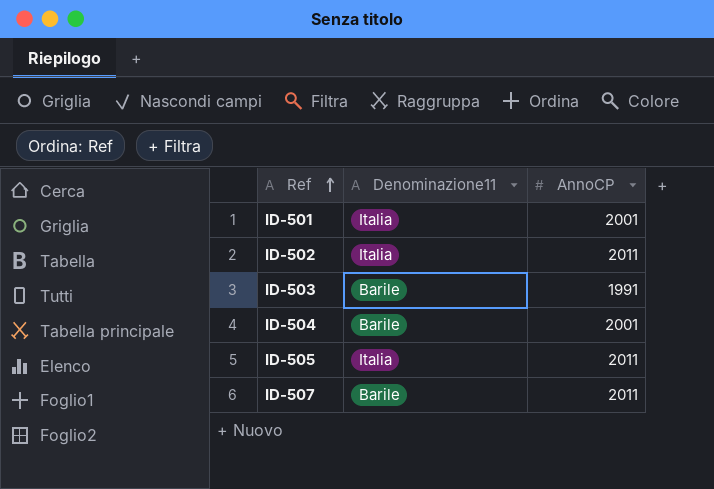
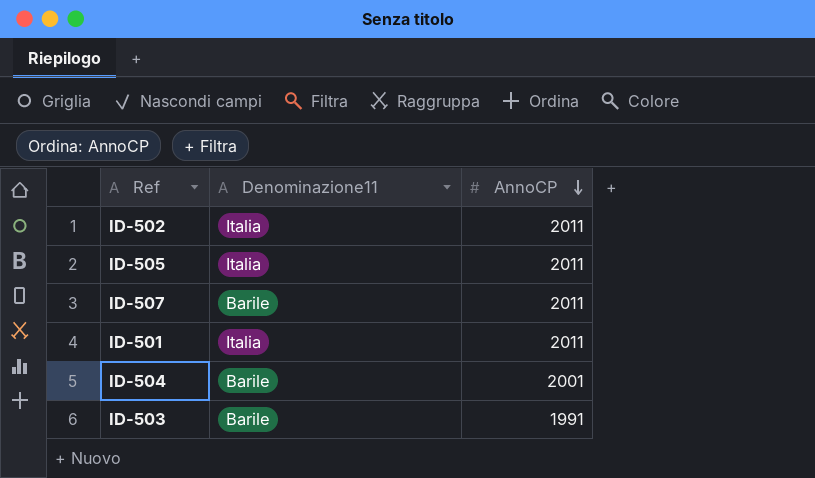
row order: Ref ascending -> AnnoCP descending
ID-501 | AnnoCP: 2001 -> 2011

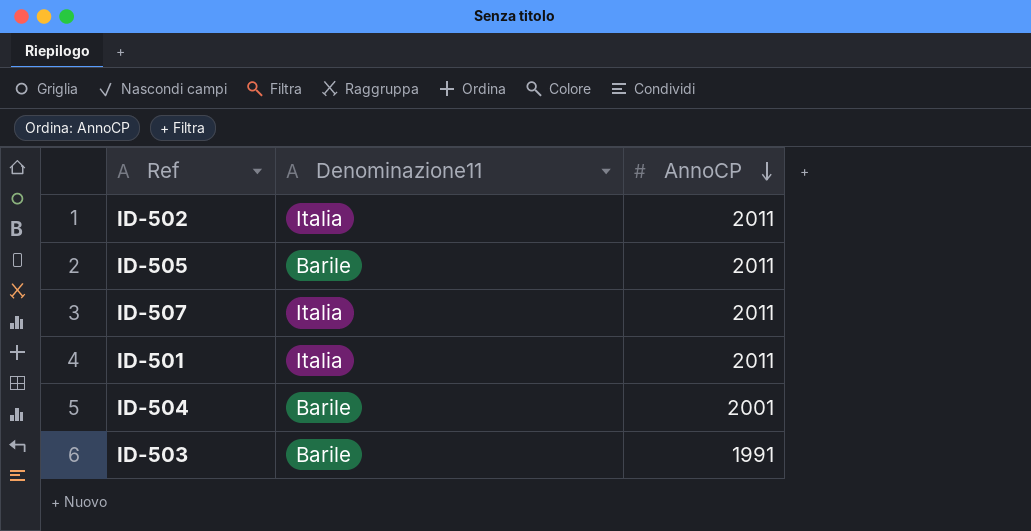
ID-505 | Denominazione11: Italia -> Barile
ID-507 | Denominazione11: Barile -> Italia

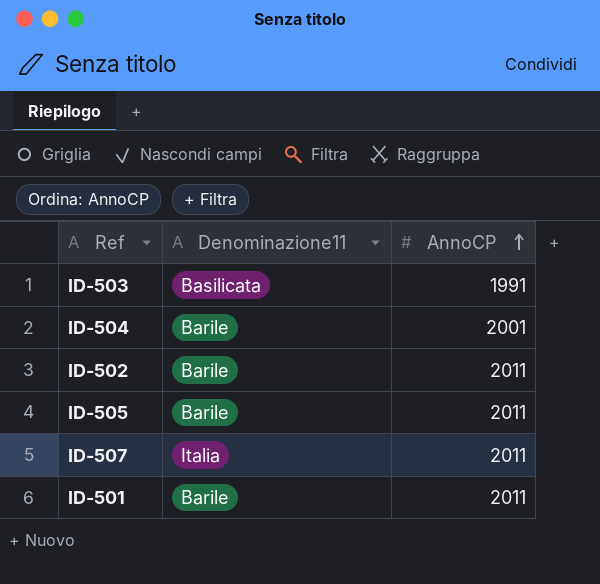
row order: AnnoCP descending -> AnnoCP ascending
ID-503 | Denominazione11: Barile -> Basilicata
ID-502 | Denominazione11: Italia -> Barile
ID-501 | Denominazione11: Italia -> Barile

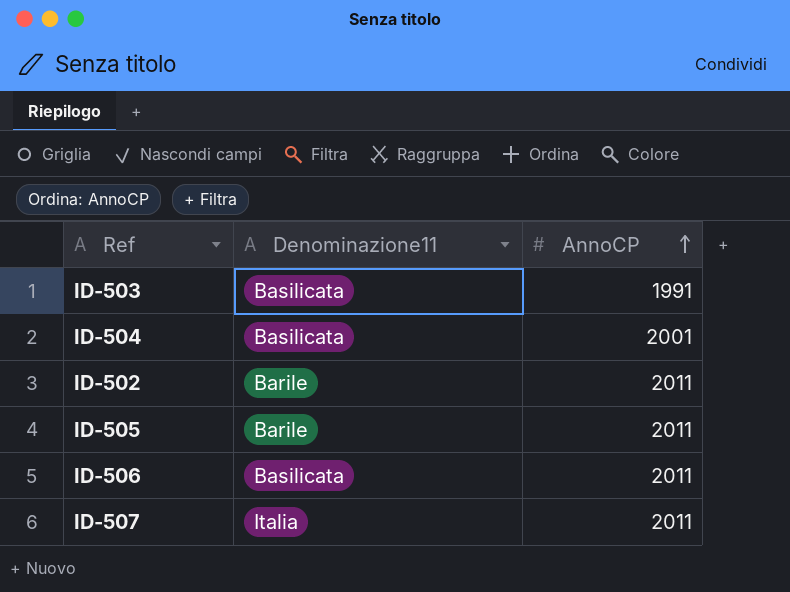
row ID-501: Barile | 2011 -> none
ID-504 | Denominazione11: Barile -> Basilicata
row ID-506: none -> Basilicata | 2011

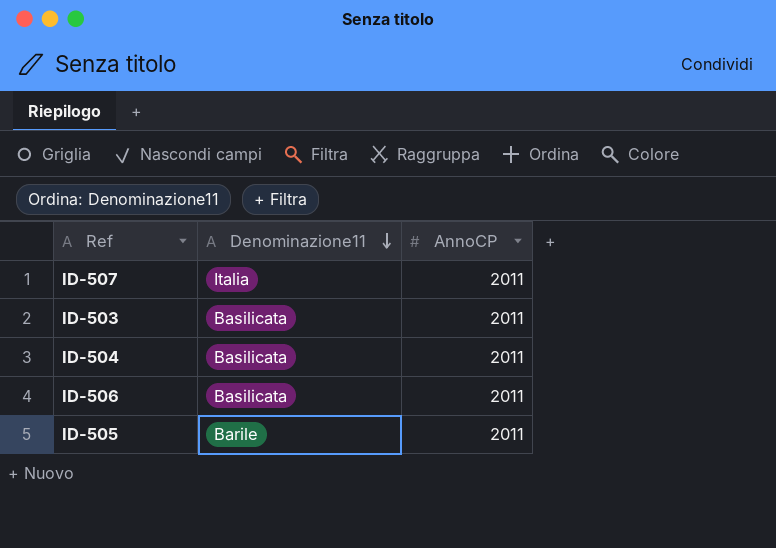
row order: AnnoCP ascending -> Denominazione11 descending
row ID-502: Barile | 2011 -> none
ID-503 | AnnoCP: 1991 -> 2011
ID-504 | AnnoCP: 2001 -> 2011

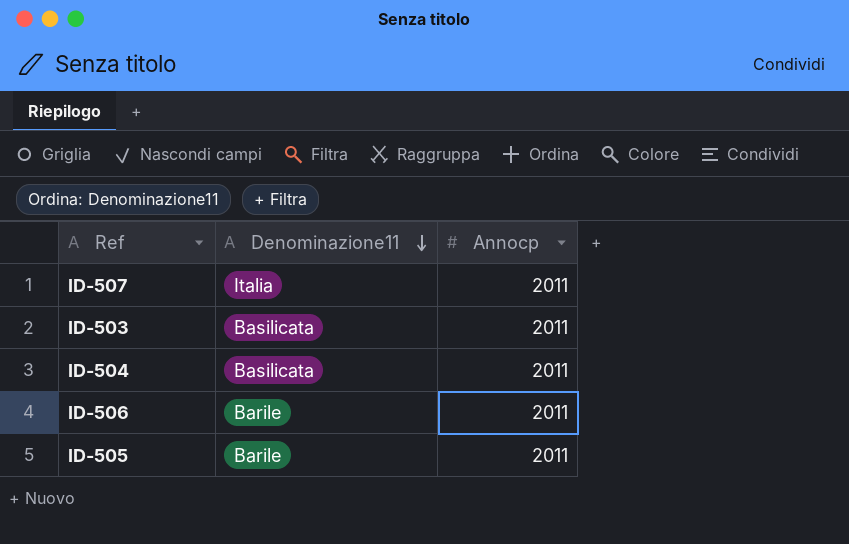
column name: AnnoCP -> Annocp
ID-506 | Denominazione11: Basilicata -> Barile

